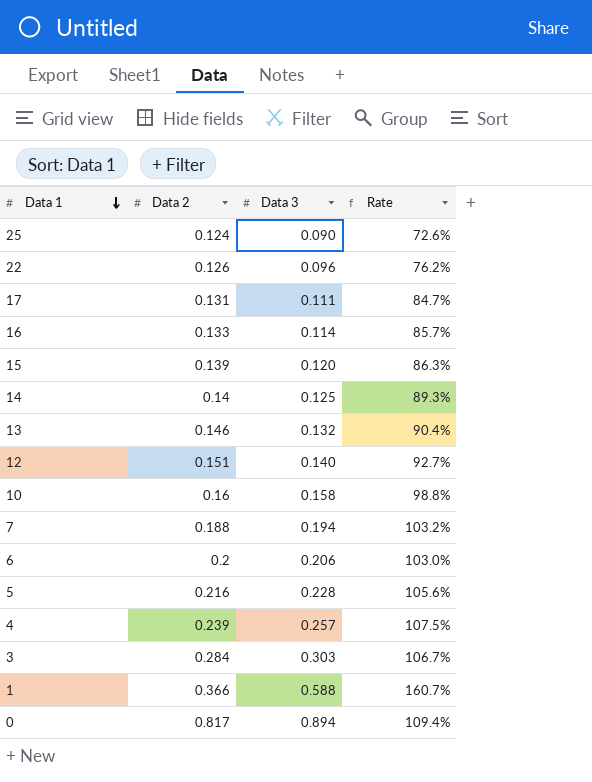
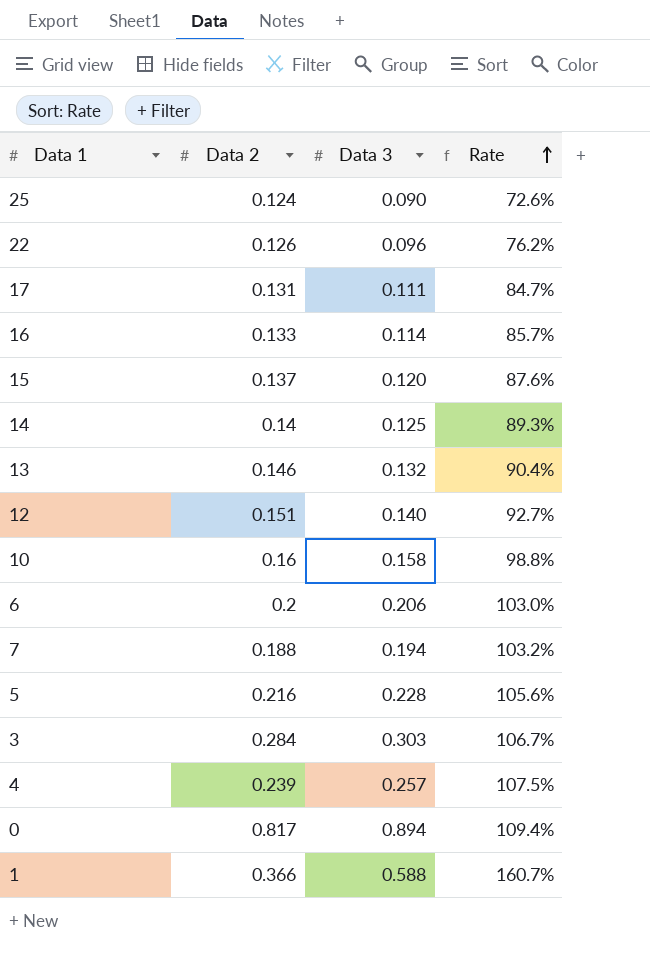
row order: Data 1 descending -> Rate ascending
15 | Data 2: 0.139 -> 0.137
15 | Rate: 86.3% -> 87.6%

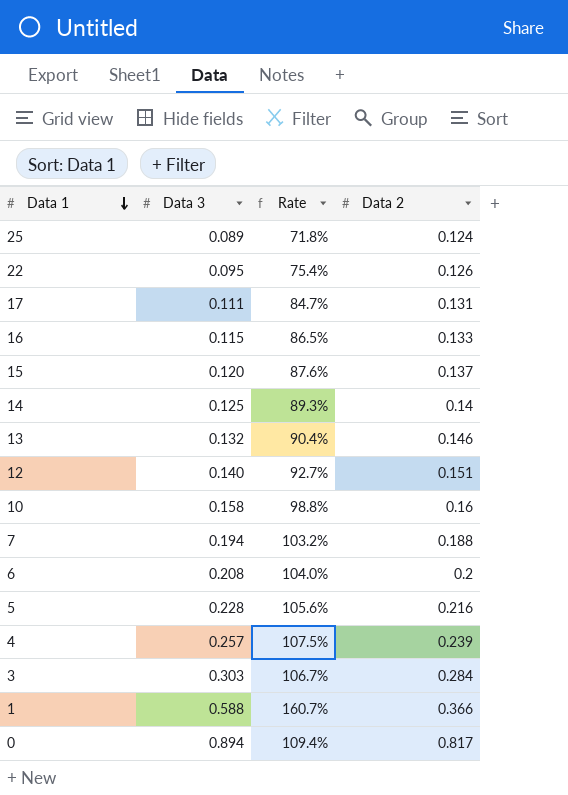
row order: Rate ascending -> Data 1 descending
column Data 2 | position: 2 -> 4
25 | Data 3: 0.090 -> 0.089
25 | Rate: 72.6% -> 71.8%
22 | Data 3: 0.096 -> 0.095
22 | Rate: 76.2% -> 75.4%
16 | Data 3: 0.114 -> 0.115
16 | Rate: 85.7% -> 86.5%
6 | Data 3: 0.206 -> 0.208
6 | Rate: 103.0% -> 104.0%

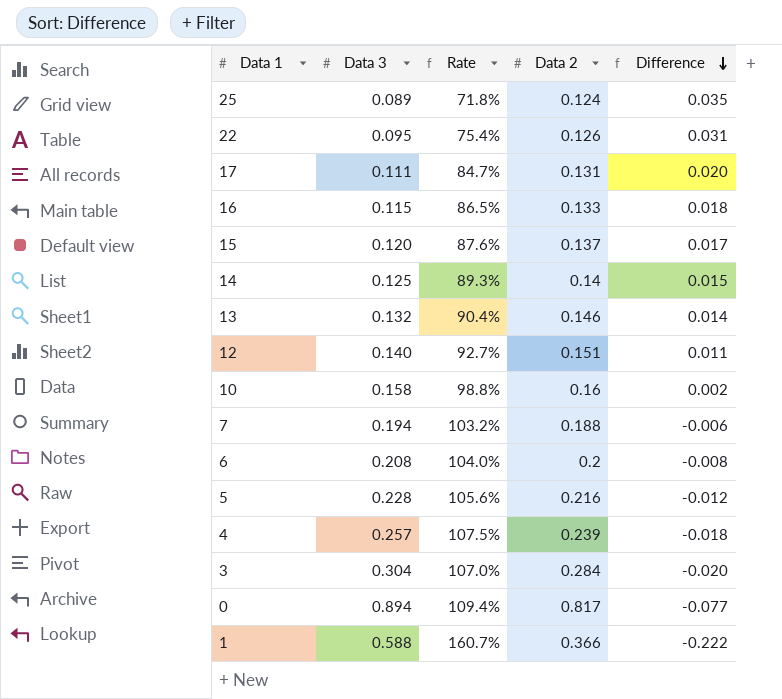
row order: Data 1 descending -> Difference descending
column Difference | formula: none -> [Data 2] - [Data 3]
3 | Data 3: 0.303 -> 0.304
3 | Rate: 106.7% -> 107.0%

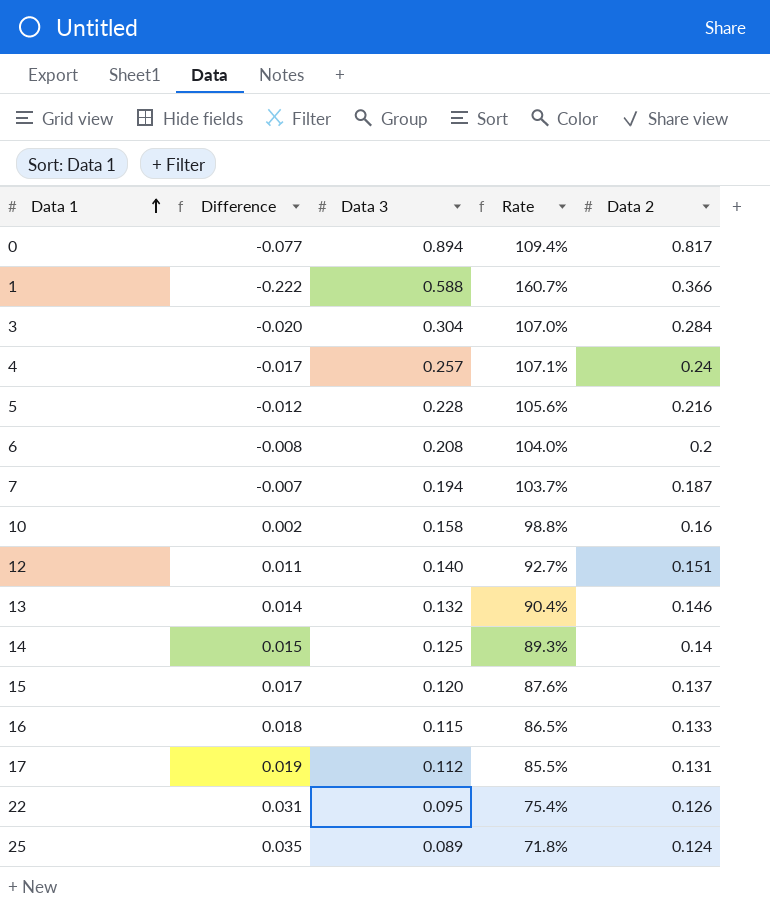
row order: Difference descending -> Data 1 ascending
column Difference | position: 5 -> 2
4 | Difference: -0.018 -> -0.017
4 | Rate: 107.5% -> 107.1%
4 | Data 2: 0.239 -> 0.24
7 | Difference: -0.006 -> -0.007
7 | Rate: 103.2% -> 103.7%
7 | Data 2: 0.188 -> 0.187
17 | Difference: 0.020 -> 0.019
17 | Data 3: 0.111 -> 0.112
17 | Rate: 84.7% -> 85.5%

